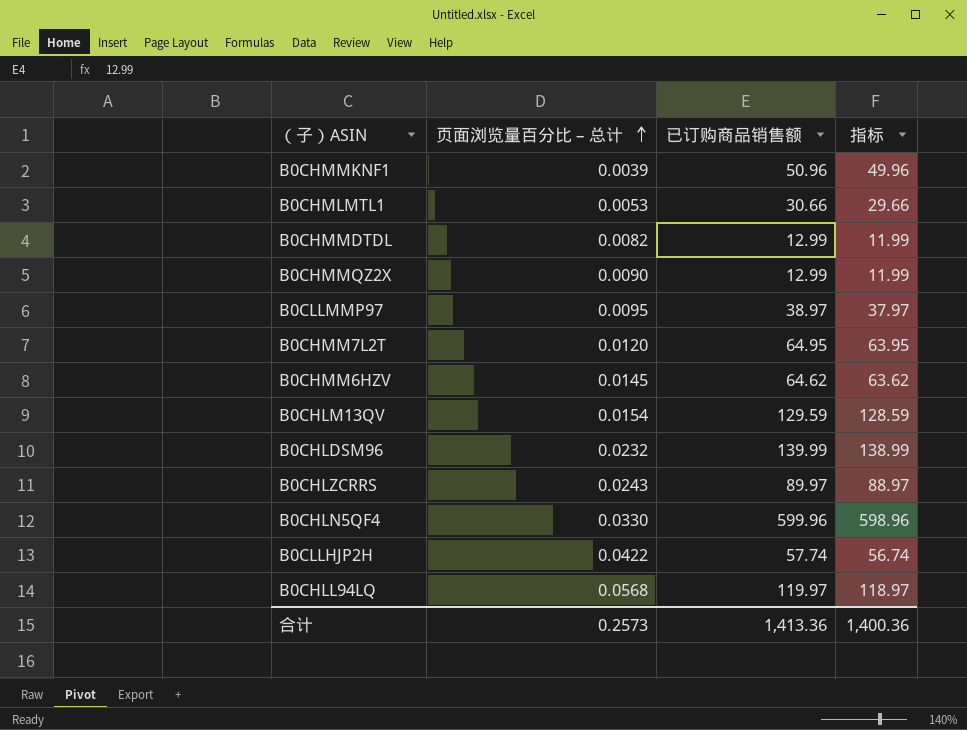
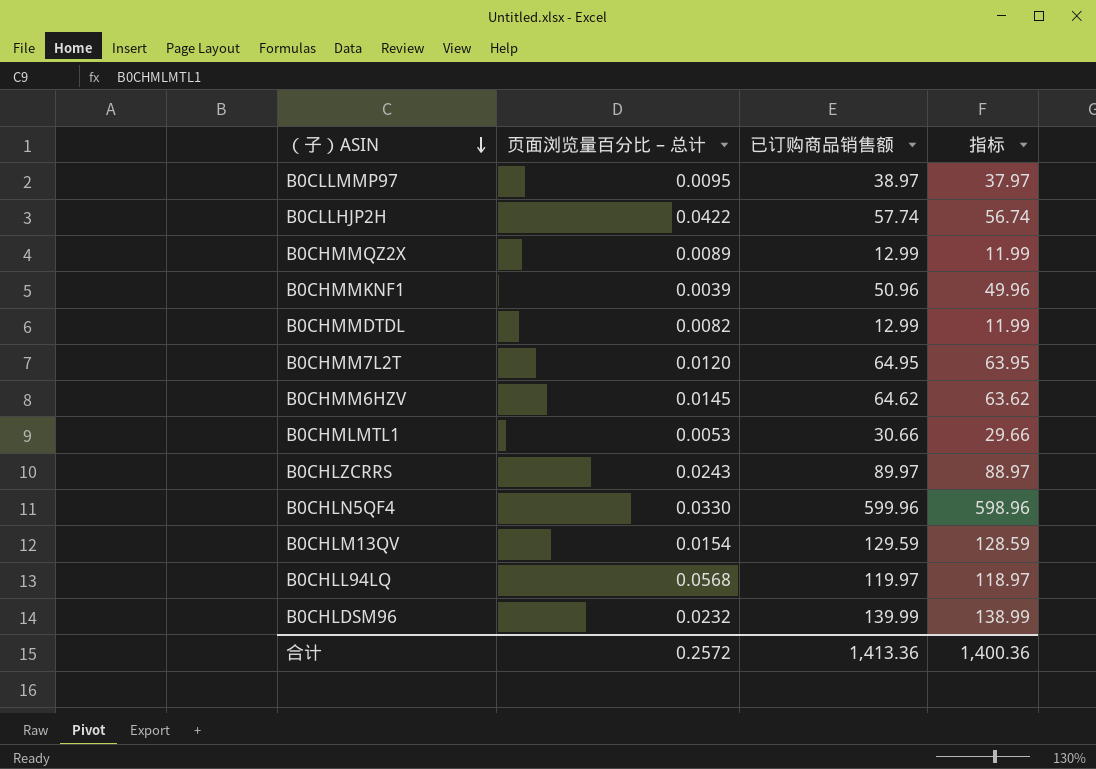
row order: 页面浏览量百分比 – 总计 ascending -> （子）ASIN descending
B0CHMMQZ2X | 页面浏览量百分比 – 总计: 0.0090 -> 0.0089
合计 | 页面浏览量百分比 – 总计: 0.2573 -> 0.2572

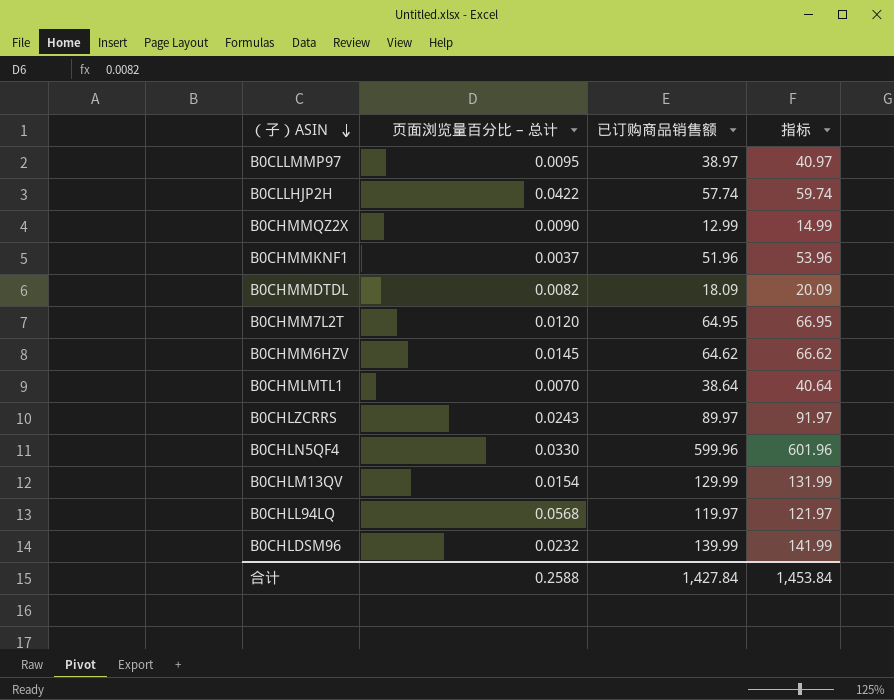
column 指标 | formula: [已订购商品销售额] - 1 -> [已订购商品销售额] + 2
B0CHMMQZ2X | 页面浏览量百分比 – 总计: 0.0089 -> 0.0090
B0CHMMKNF1 | 页面浏览量百分比 – 总计: 0.0039 -> 0.0037
B0CHMMKNF1 | 已订购商品销售额: 50.96 -> 51.96
B0CHMMDTDL | 已订购商品销售额: 12.99 -> 18.09
B0CHMLMTL1 | 页面浏览量百分比 – 总计: 0.0053 -> 0.0070
B0CHMLMTL1 | 已订购商品销售额: 30.66 -> 38.64
B0CHLM13QV | 已订购商品销售额: 129.59 -> 129.99
合计 | 页面浏览量百分比 – 总计: 0.2572 -> 0.2588
合计 | 已订购商品销售额: 1,413.36 -> 1,427.84
合计 | 指标: 1,400.36 -> 1,453.84

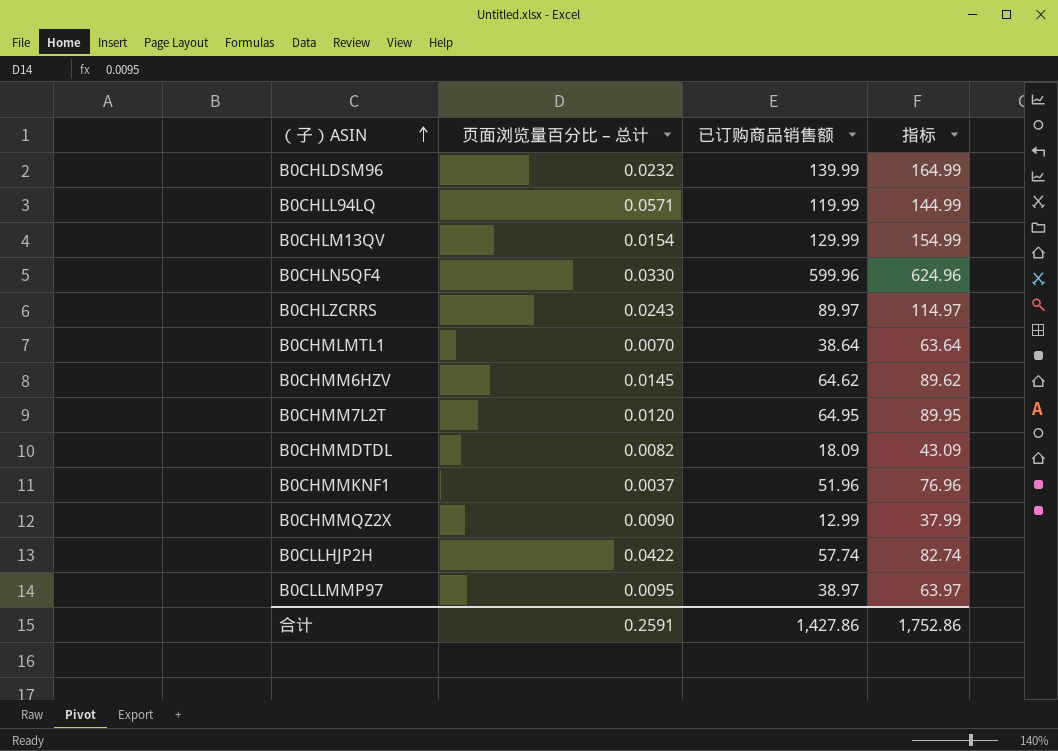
row order: （子）ASIN descending -> （子）ASIN ascending
column 指标 | formula: [已订购商品销售额] + 2 -> [已订购商品销售额] + 25
B0CHLL94LQ | 页面浏览量百分比 – 总计: 0.0568 -> 0.0571
B0CHLL94LQ | 已订购商品销售额: 119.97 -> 119.99
合计 | 页面浏览量百分比 – 总计: 0.2588 -> 0.2591
合计 | 已订购商品销售额: 1,427.84 -> 1,427.86
合计 | 指标: 1,453.84 -> 1,752.86

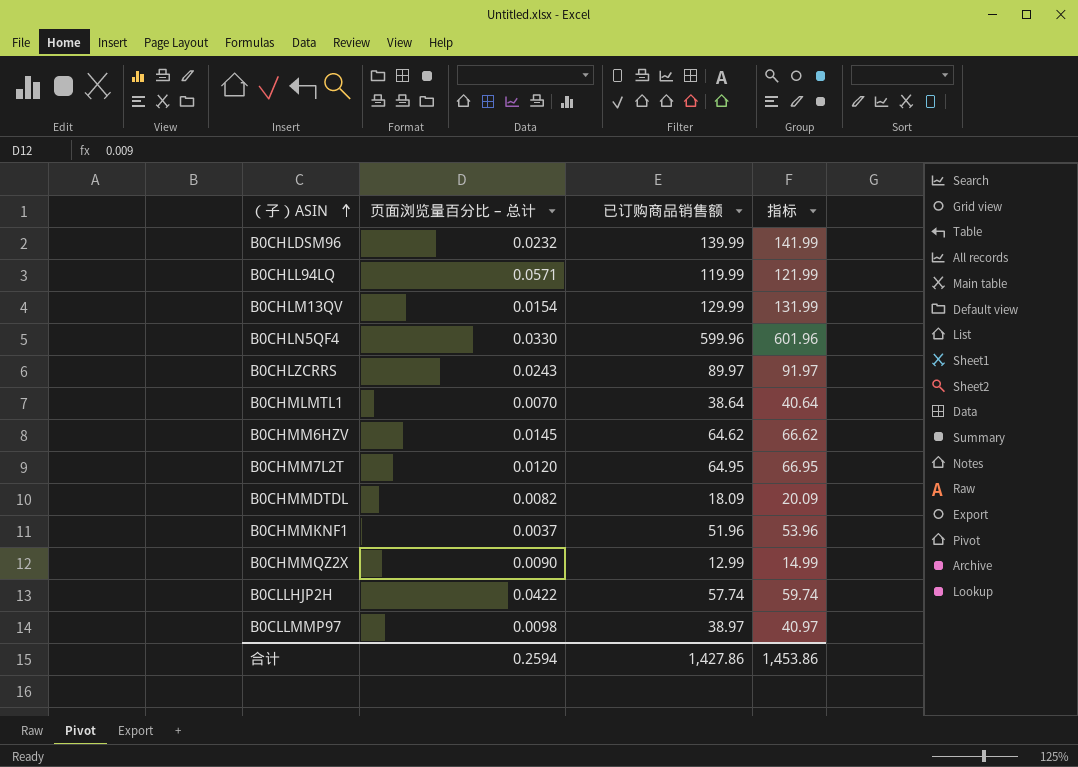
column 指标 | formula: [已订购商品销售额] + 25 -> [已订购商品销售额] + 2
B0CLLMMP97 | 页面浏览量百分比 – 总计: 0.0095 -> 0.0098
合计 | 页面浏览量百分比 – 总计: 0.2591 -> 0.2594
合计 | 指标: 1,752.86 -> 1,453.86

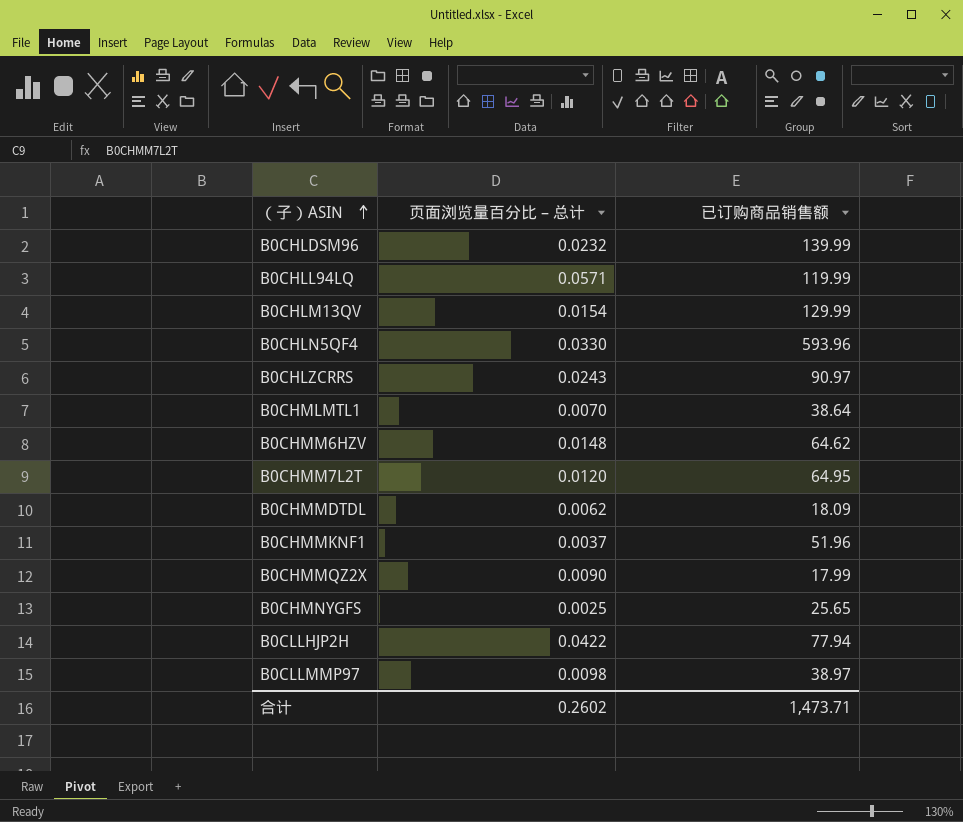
column 指标 | formula: [已订购商品销售额] + 2 -> none
B0CHLN5QF4 | 已订购商品销售额: 599.96 -> 593.96
B0CHLZCRRS | 已订购商品销售额: 89.97 -> 90.97
B0CHMM6HZV | 页面浏览量百分比 – 总计: 0.0145 -> 0.0148
B0CHMMDTDL | 页面浏览量百分比 – 总计: 0.0082 -> 0.0062
B0CHMMQZ2X | 已订购商品销售额: 12.99 -> 17.99
row B0CHMNYGFS: none -> 0.0025 | 25.65
B0CLLHJP2H | 已订购商品销售额: 57.74 -> 77.94
合计 | 页面浏览量百分比 – 总计: 0.2594 -> 0.2602
合计 | 已订购商品销售额: 1,427.86 -> 1,473.71

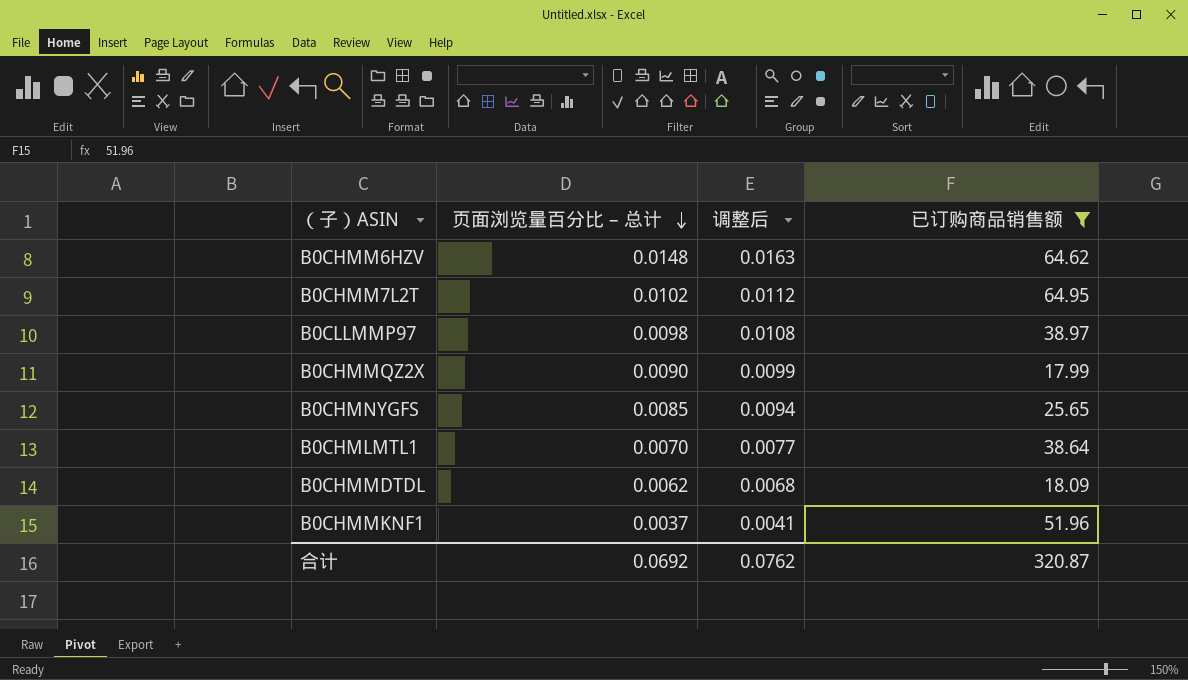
filter: none -> 已订购商品销售额 <= 64.95
row order: （子）ASIN ascending -> 页面浏览量百分比 – 总计 descending
column 调整后 | formula: none -> [页面浏览量百分比 – 总计] * 1.1
B0CHMM7L2T | 页面浏览量百分比 – 总计: 0.0120 -> 0.0102
B0CHMNYGFS | 页面浏览量百分比 – 总计: 0.0025 -> 0.0085
合计 | 页面浏览量百分比 – 总计: 0.2602 -> 0.0692
合计 | 已订购商品销售额: 1,473.71 -> 320.87

